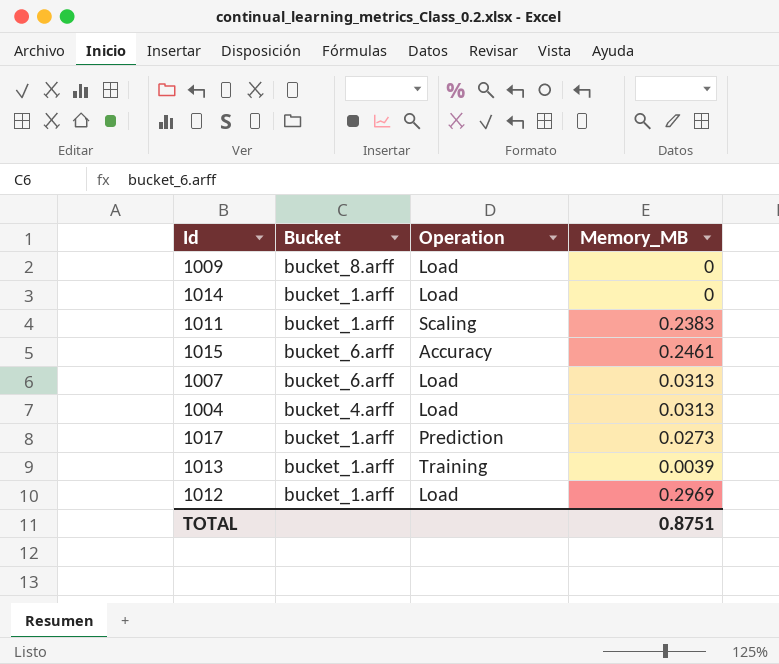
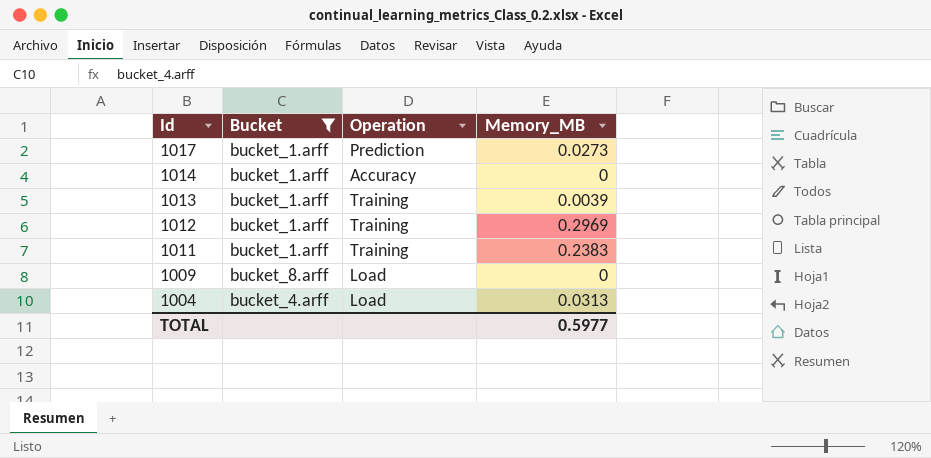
filter: none -> Bucket != bucket_6.arff
row order: none -> Id descending
1014 | Operation: Load -> Accuracy
1012 | Operation: Load -> Training
1011 | Operation: Scaling -> Training
TOTAL | Memory_MB: 0.8751 -> 0.5977

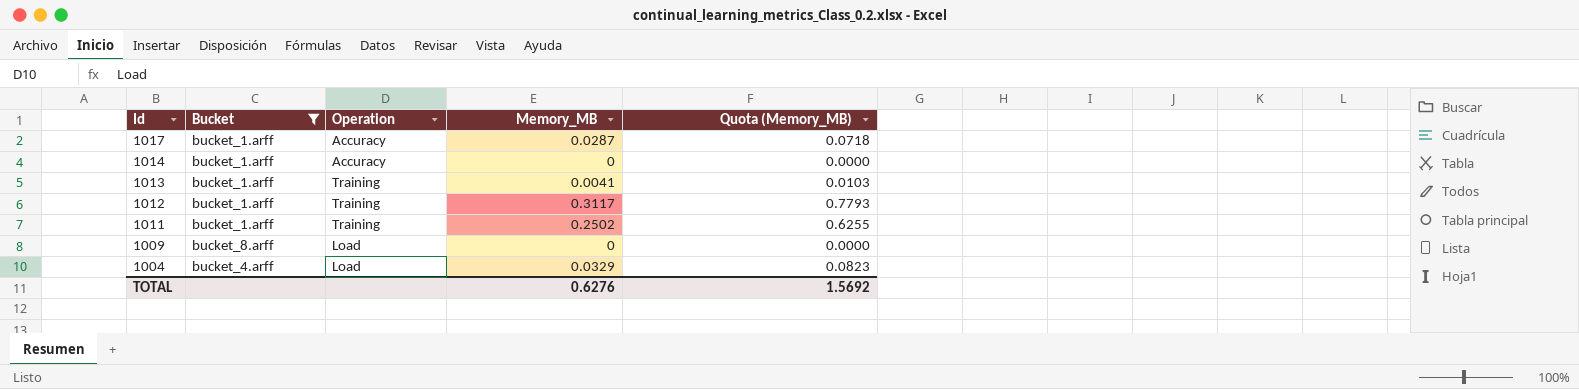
column Quota (Memory_MB) | formula: none -> [Memory_MB] * 2.5
1017 | Operation: Prediction -> Accuracy
1017 | Memory_MB: 0.0273 -> 0.0287
1013 | Memory_MB: 0.0039 -> 0.0041
1012 | Memory_MB: 0.2969 -> 0.3117
1011 | Memory_MB: 0.2383 -> 0.2502
1004 | Memory_MB: 0.0313 -> 0.0329
TOTAL | Memory_MB: 0.5977 -> 0.6276

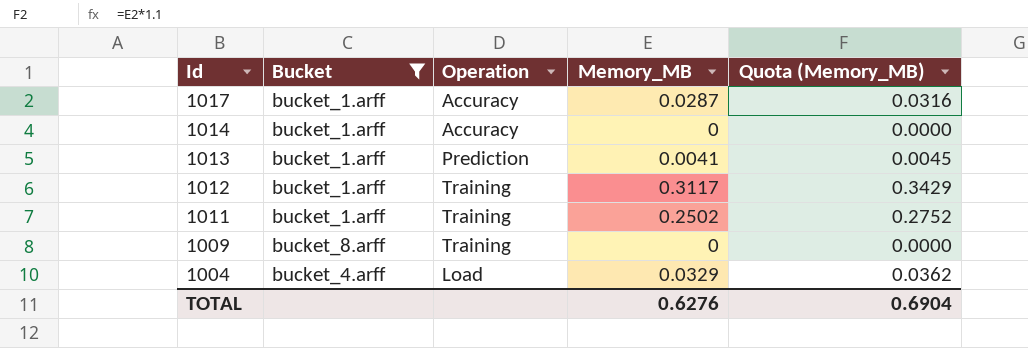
column Quota (Memory_MB) | formula: [Memory_MB] * 2.5 -> [Memory_MB] * 1.1
1013 | Operation: Training -> Prediction
1009 | Operation: Load -> Training
TOTAL | Quota (Memory_MB): 1.5692 -> 0.6904

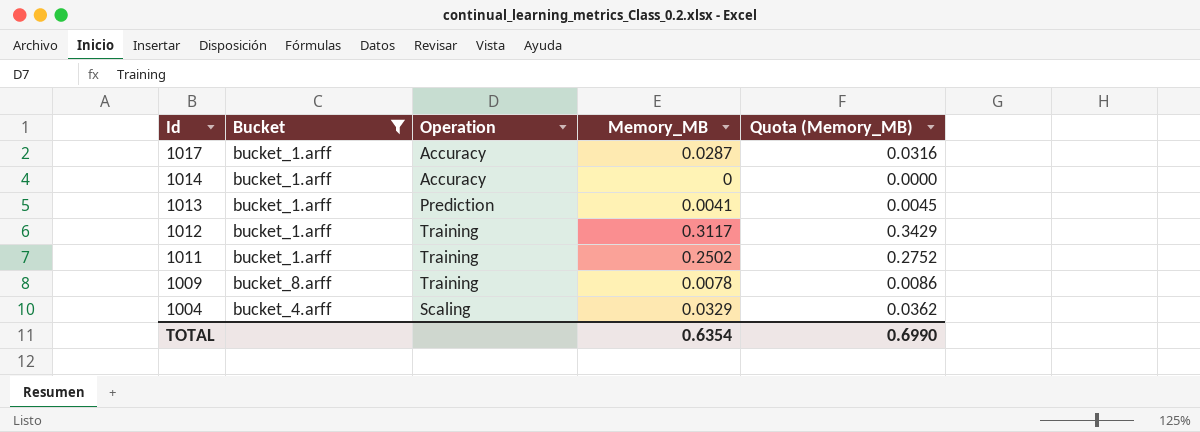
1009 | Memory_MB: 0 -> 0.0078
1009 | Quota (Memory_MB): 0.0000 -> 0.0086
1004 | Operation: Load -> Scaling
TOTAL | Memory_MB: 0.6276 -> 0.6354
TOTAL | Quota (Memory_MB): 0.6904 -> 0.6990

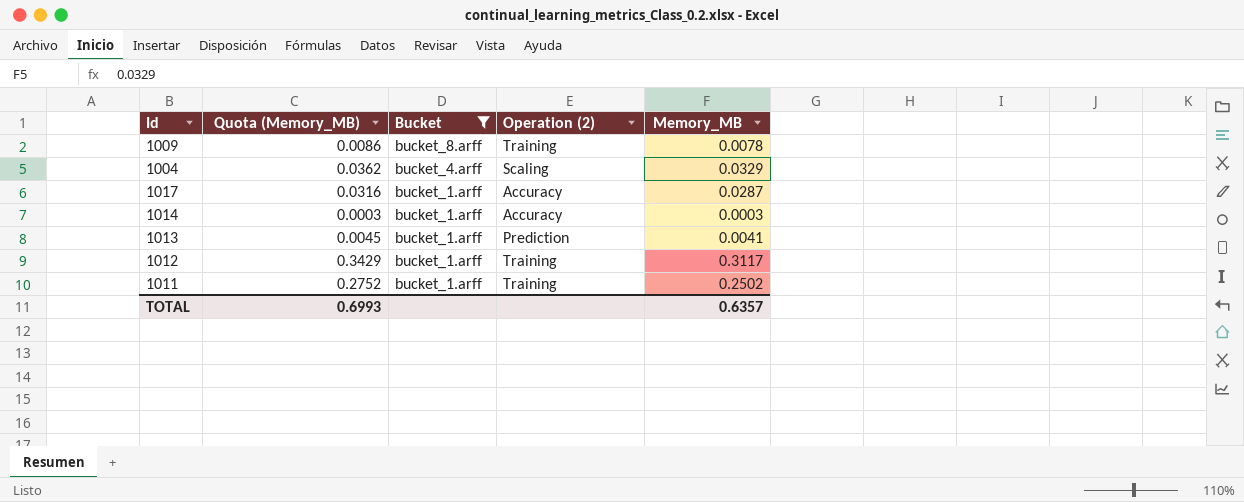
row order: Id descending -> Bucket descending
column Quota (Memory_MB) | position: 5 -> 2
column name: Operation -> Operation (2)
1014 | Quota (Memory_MB): 0.0000 -> 0.0003
1014 | Memory_MB: 0 -> 0.0003
TOTAL | Quota (Memory_MB): 0.6990 -> 0.6993
TOTAL | Memory_MB: 0.6354 -> 0.6357

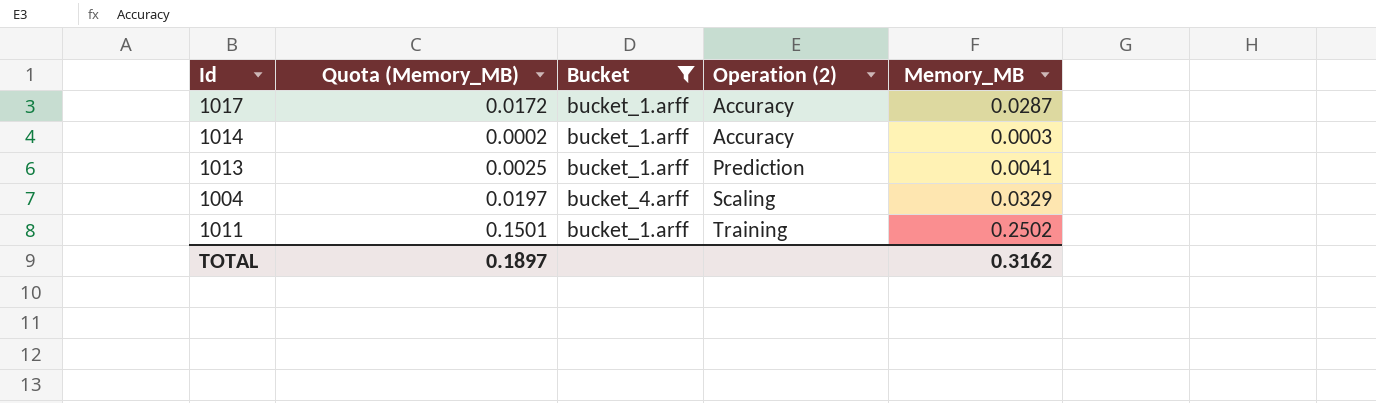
row order: Bucket descending -> Operation (2) ascending
column Quota (Memory_MB) | formula: [Memory_MB] * 1.1 -> [Memory_MB] * 0.6
row 1009: 0.0086 | bucket_8.arff | Training | 0.0078 -> none
row 1012: 0.3429 | bucket_1.arff | Training | 0.3117 -> none
TOTAL | Quota (Memory_MB): 0.6993 -> 0.1897
TOTAL | Memory_MB: 0.6357 -> 0.3162

